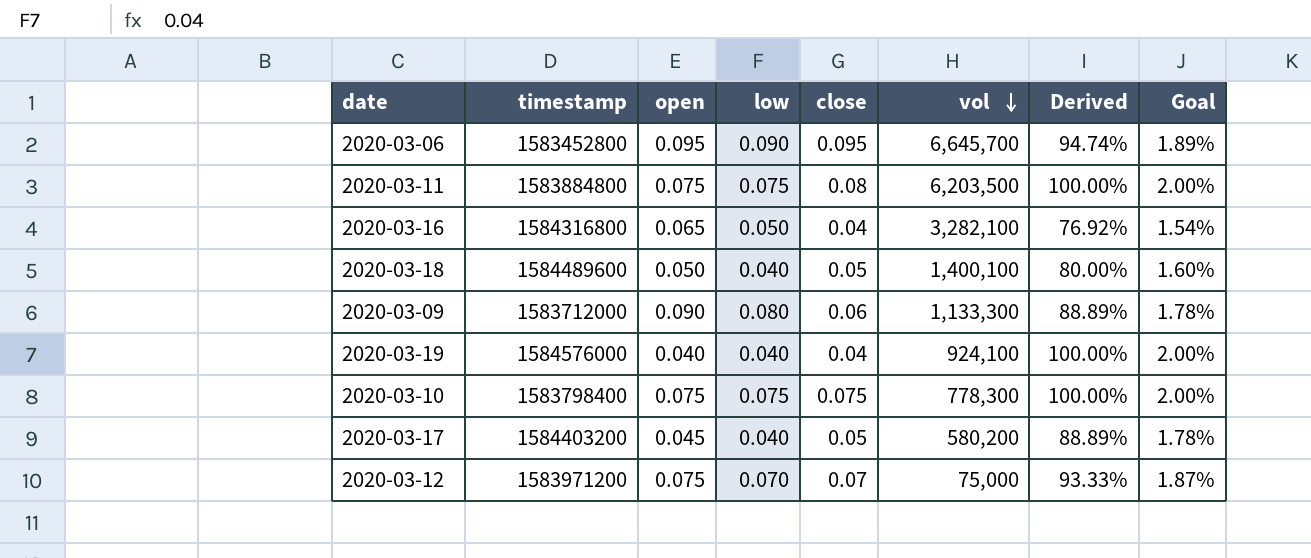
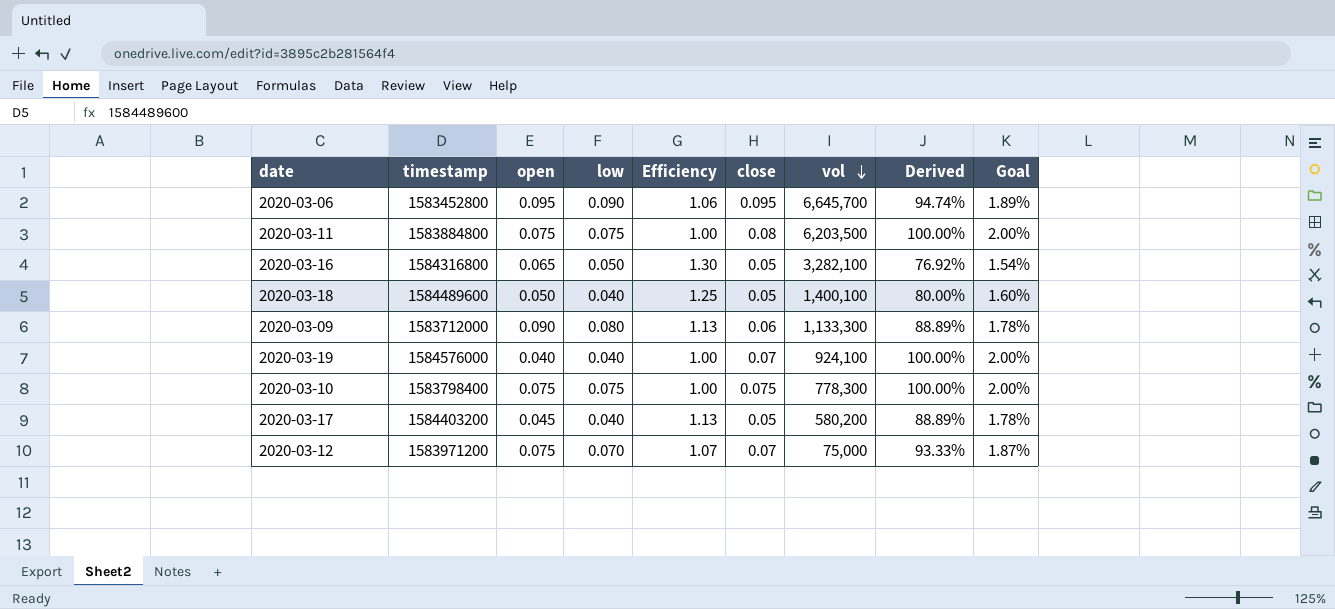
column Efficiency | formula: none -> [open] / [low]
2020-03-16 | close: 0.04 -> 0.05
2020-03-19 | close: 0.04 -> 0.07

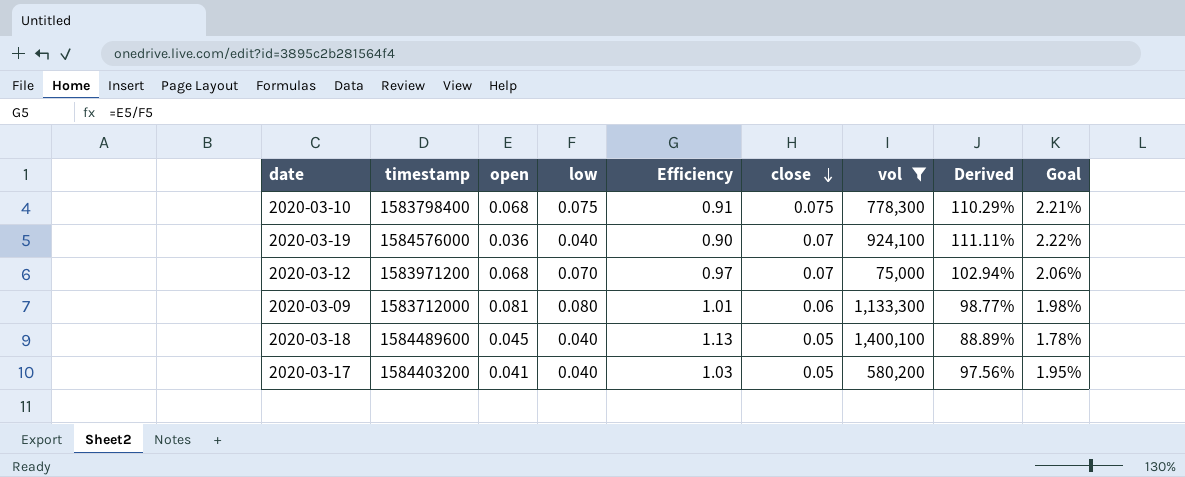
filter: none -> vol <= 1,400,100
row order: vol descending -> close descending
2020-03-10 | open: 0.075 -> 0.068
2020-03-10 | Efficiency: 1.00 -> 0.91
2020-03-10 | Derived: 100.00% -> 110.29%
2020-03-10 | Goal: 2.00% -> 2.21%
2020-03-19 | open: 0.040 -> 0.036
2020-03-19 | Efficiency: 1.00 -> 0.90
2020-03-19 | Derived: 100.00% -> 111.11%
2020-03-19 | Goal: 2.00% -> 2.22%
2020-03-12 | open: 0.075 -> 0.068
2020-03-12 | Efficiency: 1.07 -> 0.97
2020-03-12 | Derived: 93.33% -> 102.94%
2020-03-12 | Goal: 1.87% -> 2.06%
2020-03-09 | open: 0.090 -> 0.081
2020-03-09 | Efficiency: 1.13 -> 1.01
2020-03-09 | Derived: 88.89% -> 98.77%
2020-03-09 | Goal: 1.78% -> 1.98%
2020-03-18 | open: 0.050 -> 0.045
2020-03-18 | Efficiency: 1.25 -> 1.13
2020-03-18 | Derived: 80.00% -> 88.89%
2020-03-18 | Goal: 1.60% -> 1.78%
2020-03-17 | open: 0.045 -> 0.041
2020-03-17 | Efficiency: 1.13 -> 1.03
2020-03-17 | Derived: 88.89% -> 97.56%
2020-03-17 | Goal: 1.78% -> 1.95%

